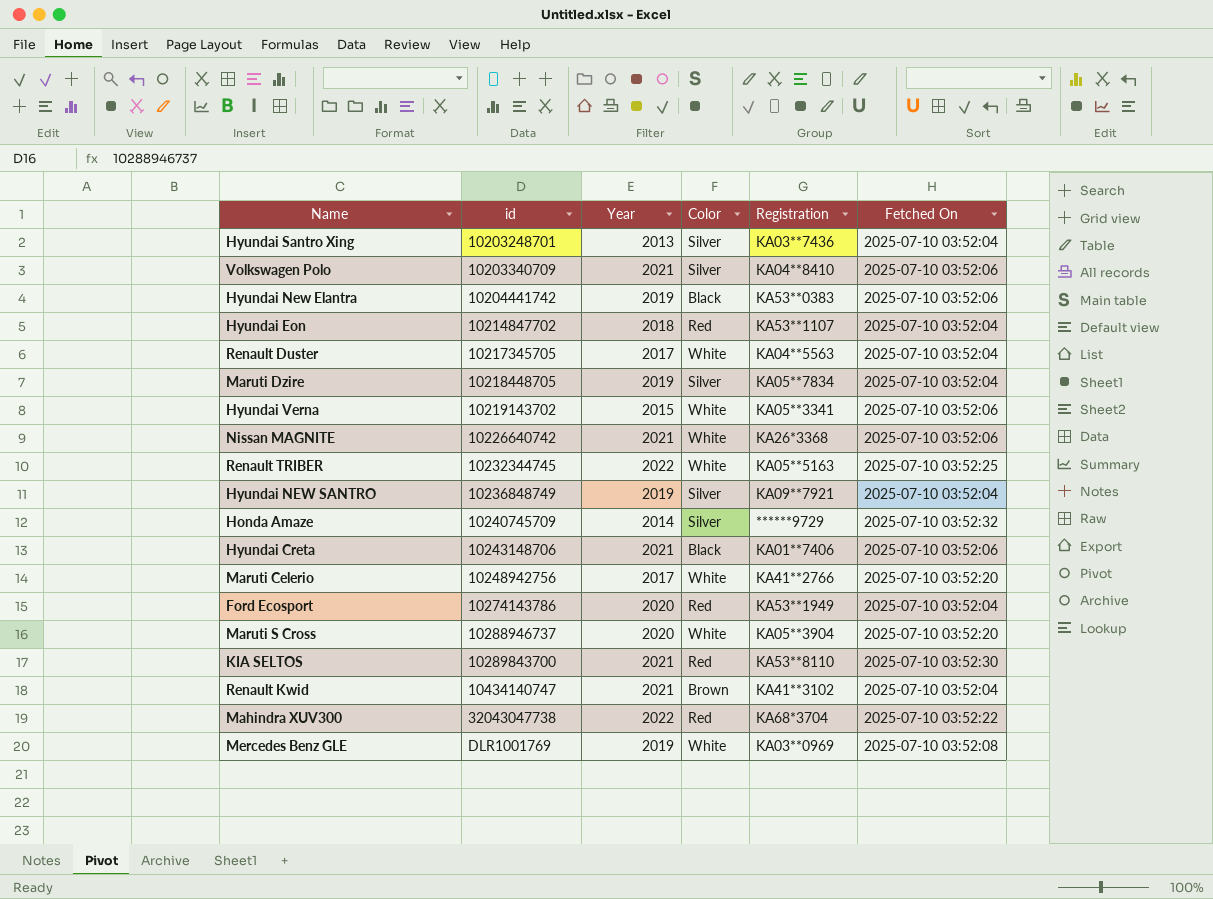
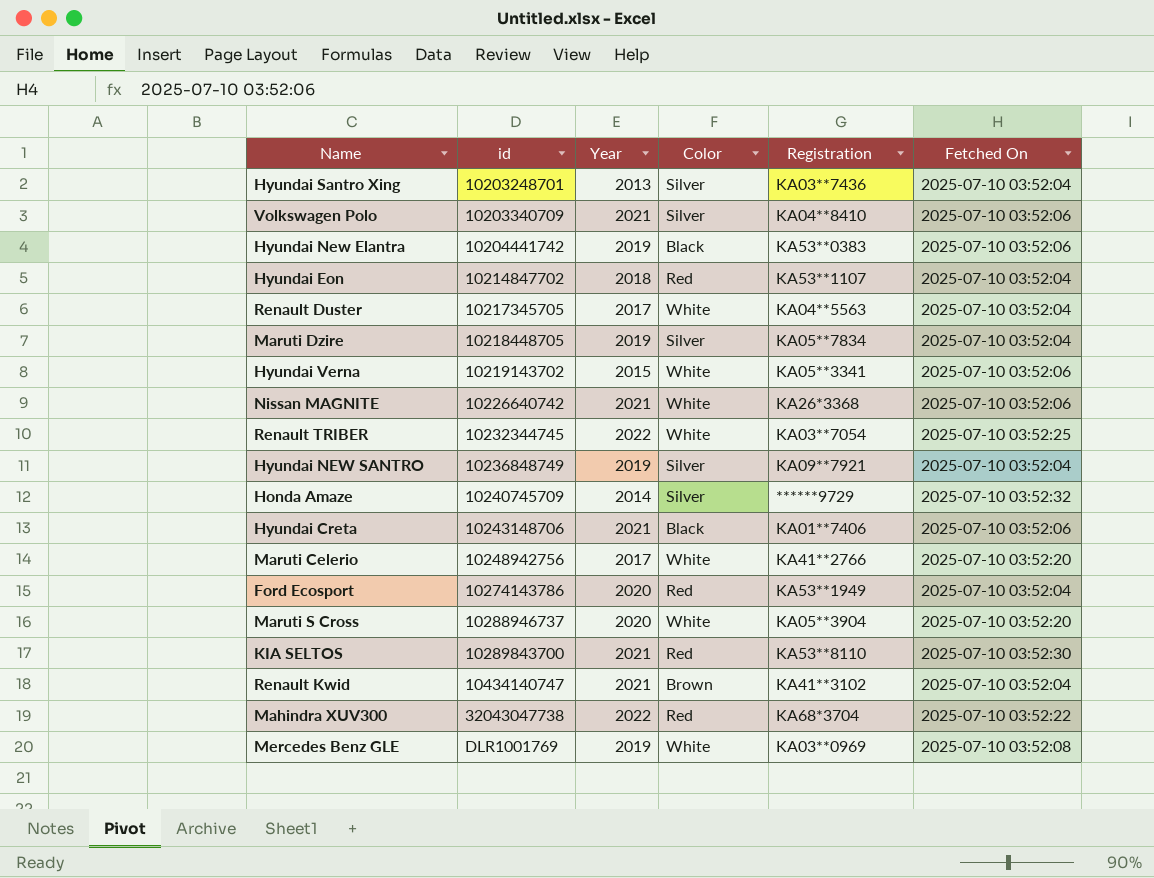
Renault TRIBER | Registration: KA05**5163 -> KA03**7054

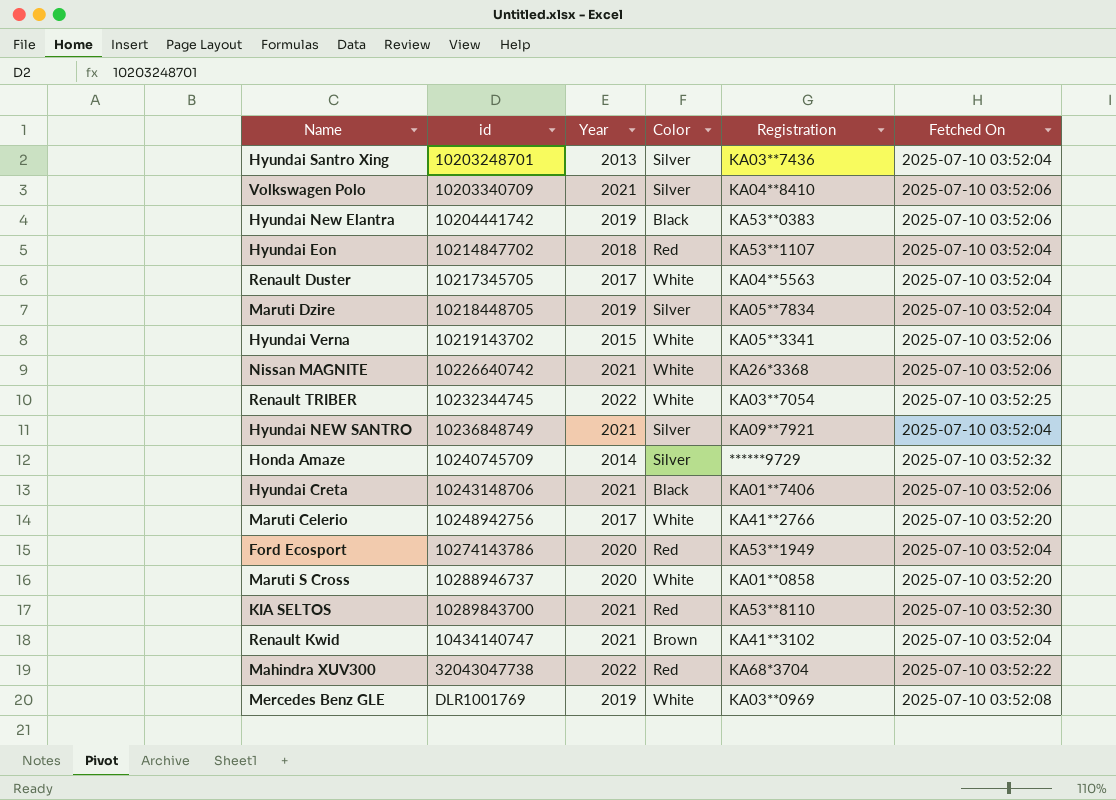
Hyundai NEW SANTRO | Year: 2019 -> 2021
Maruti S Cross | Registration: KA05**3904 -> KA01**0858

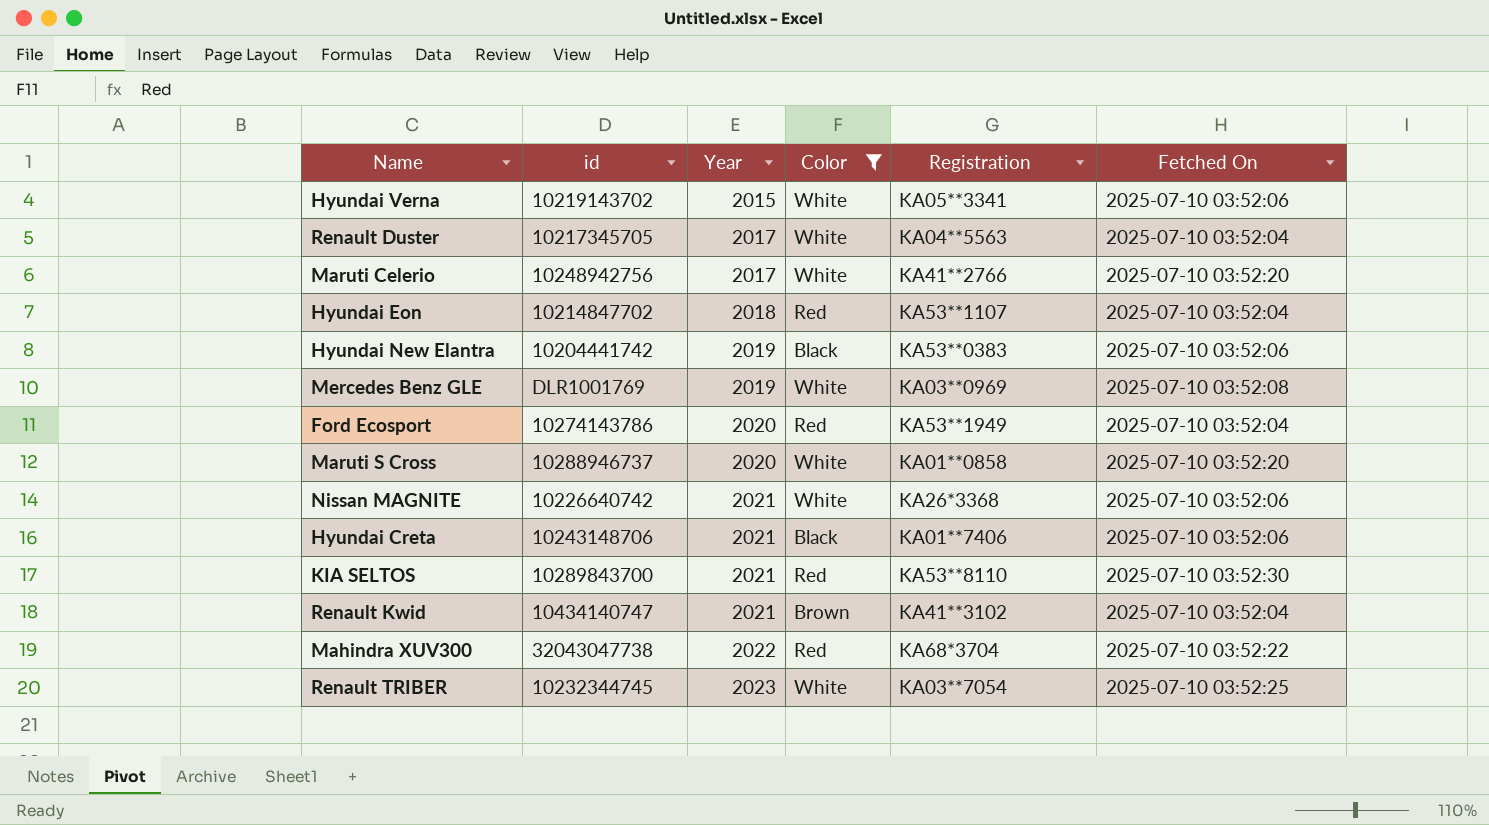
filter: none -> Color != Silver
row order: id ascending -> Year ascending
Renault TRIBER | Year: 2022 -> 2023

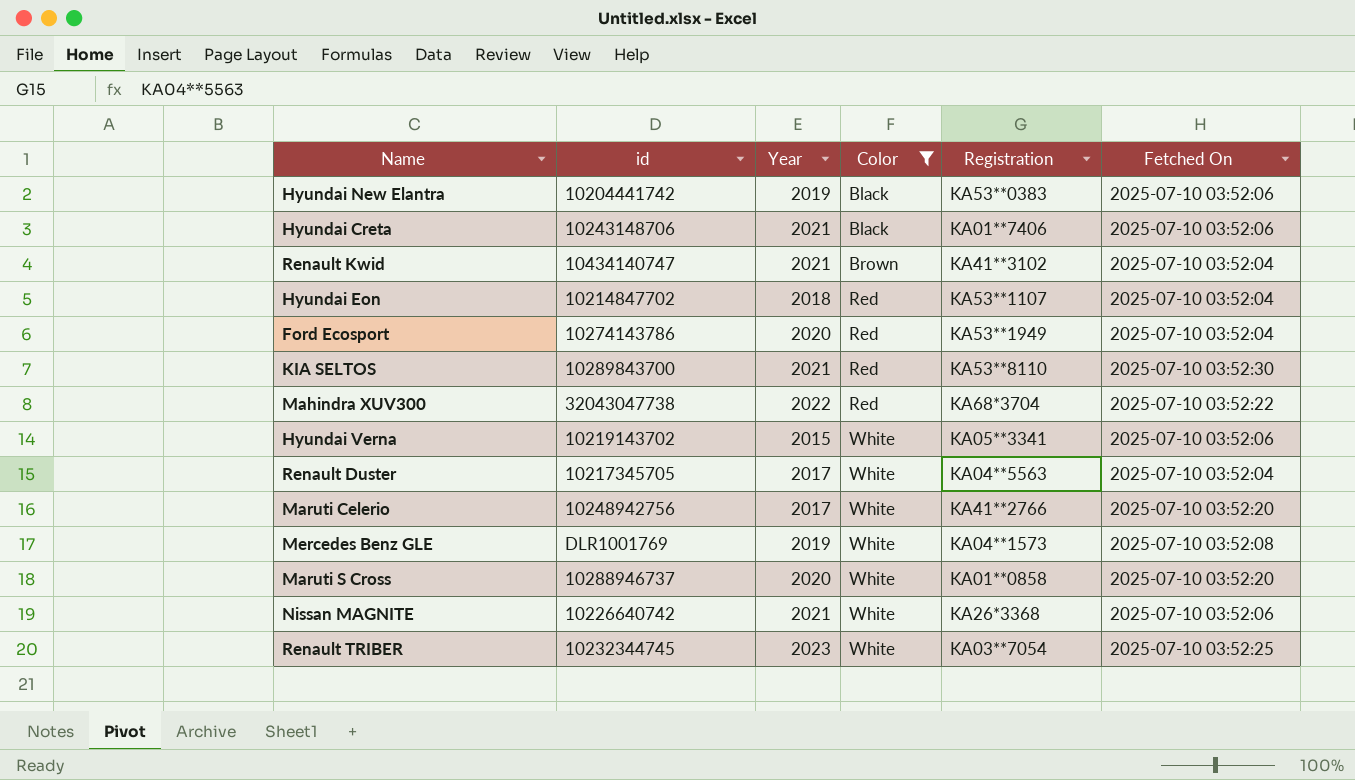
row order: Year ascending -> Color ascending
Mercedes Benz GLE | Registration: KA03**0969 -> KA04**1573

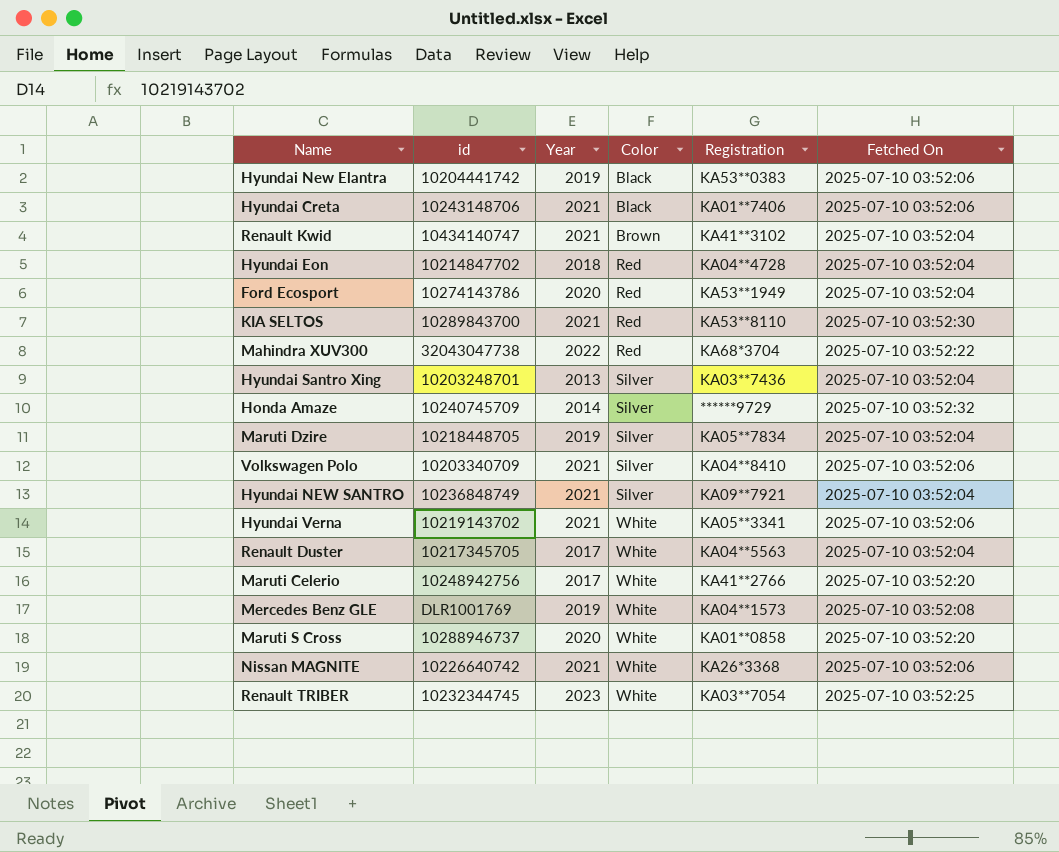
filter: Color != Silver -> none
Hyundai Eon | Registration: KA53**1107 -> KA04**4728
Hyundai Verna | Year: 2015 -> 2021

